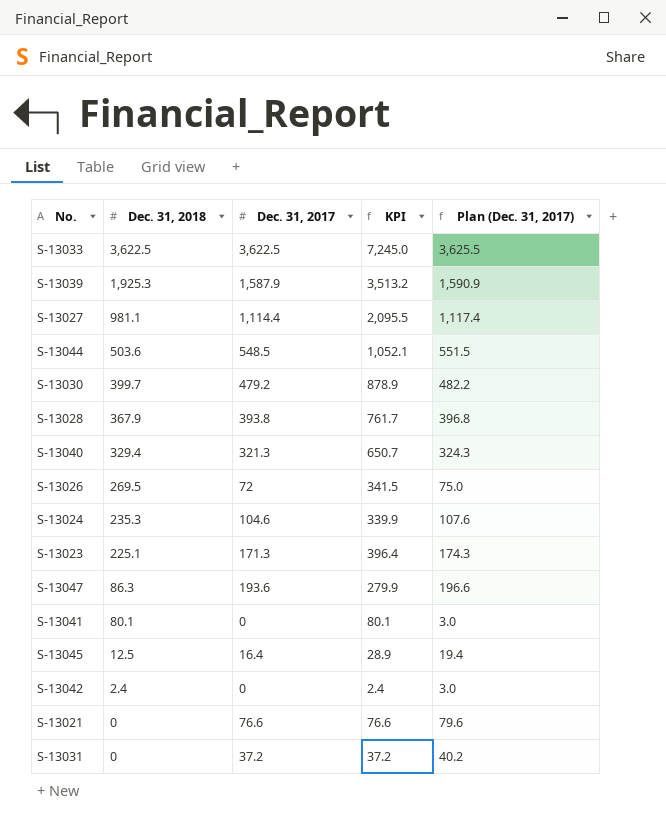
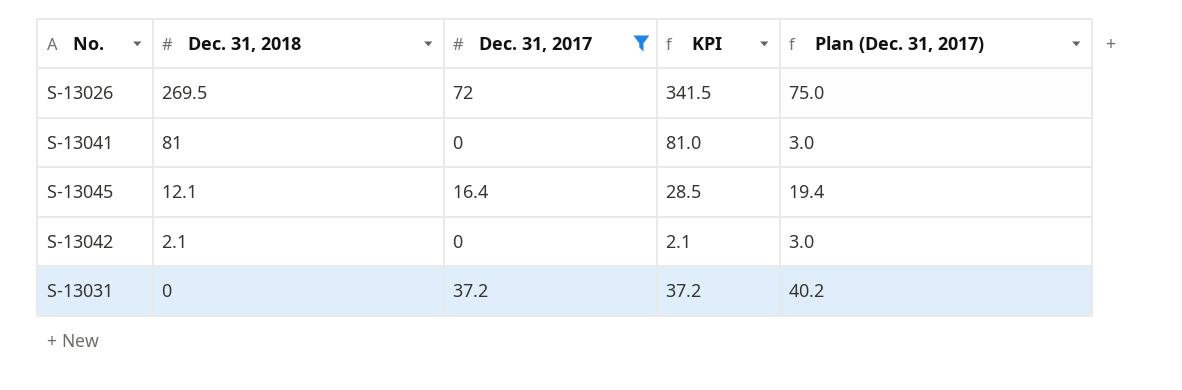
filter: none -> Dec. 31, 2017 <= 72
S-13041 | Dec. 31, 2018: 80.1 -> 81
S-13041 | KPI: 80.1 -> 81.0
S-13045 | Dec. 31, 2018: 12.5 -> 12.1
S-13045 | KPI: 28.9 -> 28.5
S-13042 | Dec. 31, 2018: 2.4 -> 2.1
S-13042 | KPI: 2.4 -> 2.1

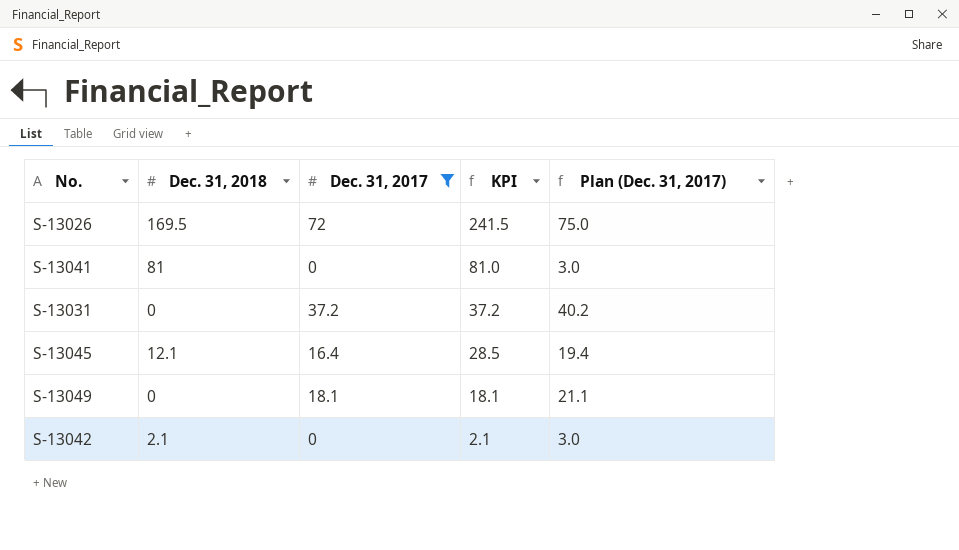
row order: Dec. 31, 2018 descending -> KPI descending
S-13026 | Dec. 31, 2018: 269.5 -> 169.5
S-13026 | KPI: 341.5 -> 241.5
row S-13049: none -> 0 | 18.1 | 18.1 | 21.1

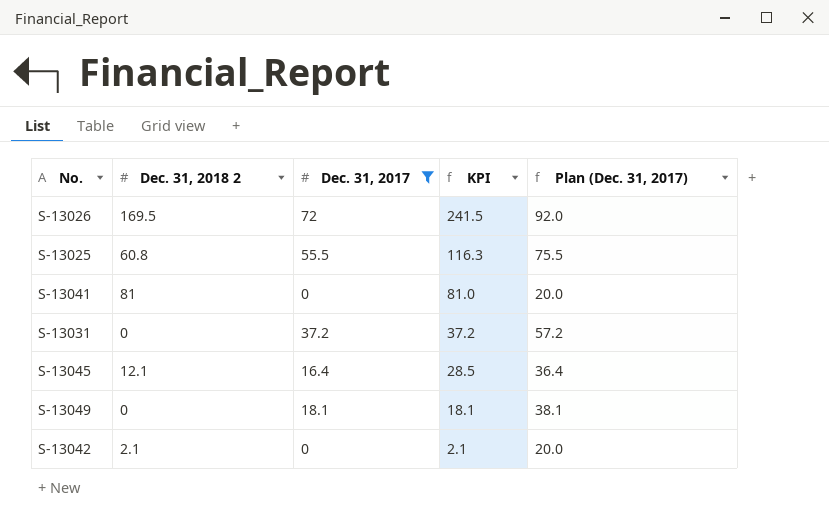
column name: Dec. 31, 2018 -> Dec. 31, 2018 2
column Plan (Dec. 31, 2017) | formula: [Dec. 31, 2017] + 3 -> [Dec. 31, 2017] + 20
row S-13025: none -> 60.8 | 55.5 | 116.3 | 75.5

